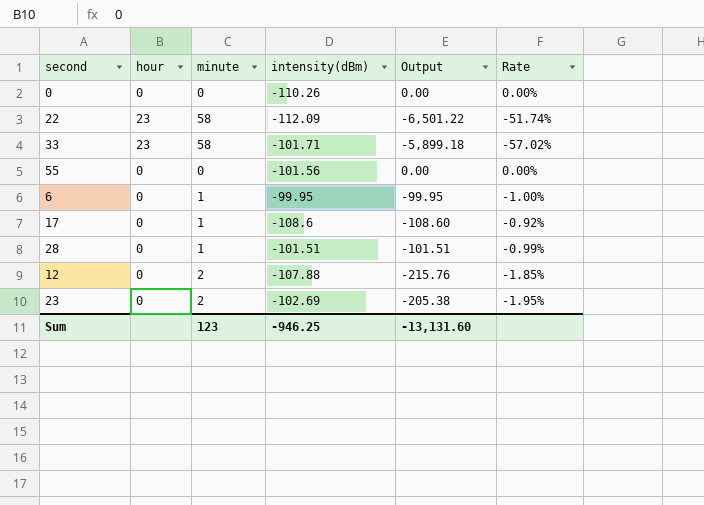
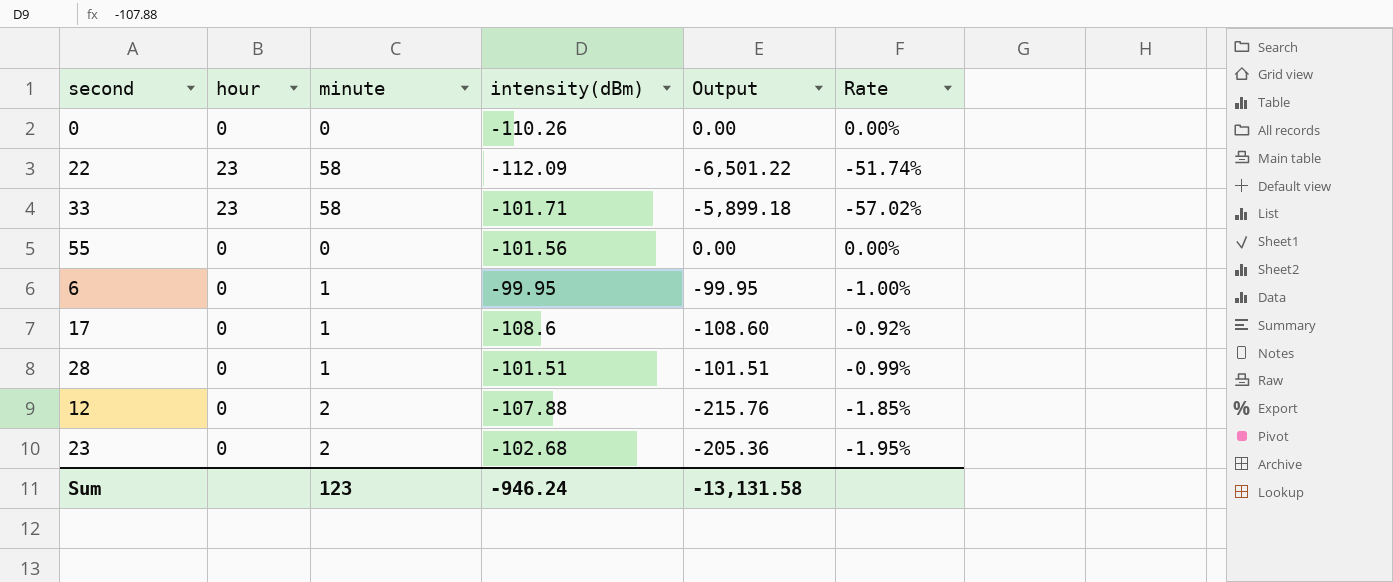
23 | intensity(dBm): -102.69 -> -102.68
23 | Output: -205.38 -> -205.36
Sum | intensity(dBm): -946.25 -> -946.24
Sum | Output: -13,131.60 -> -13,131.58

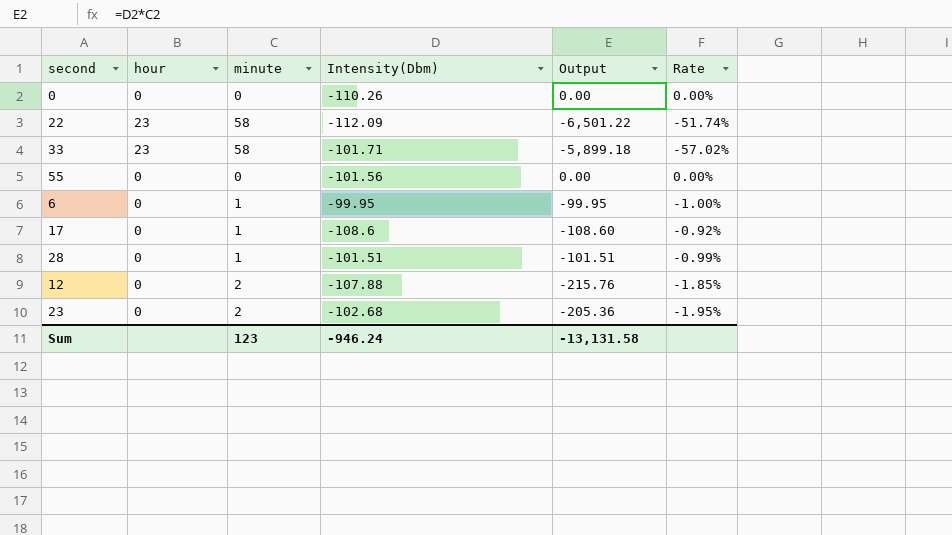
column name: intensity(dBm) -> Intensity(Dbm)

